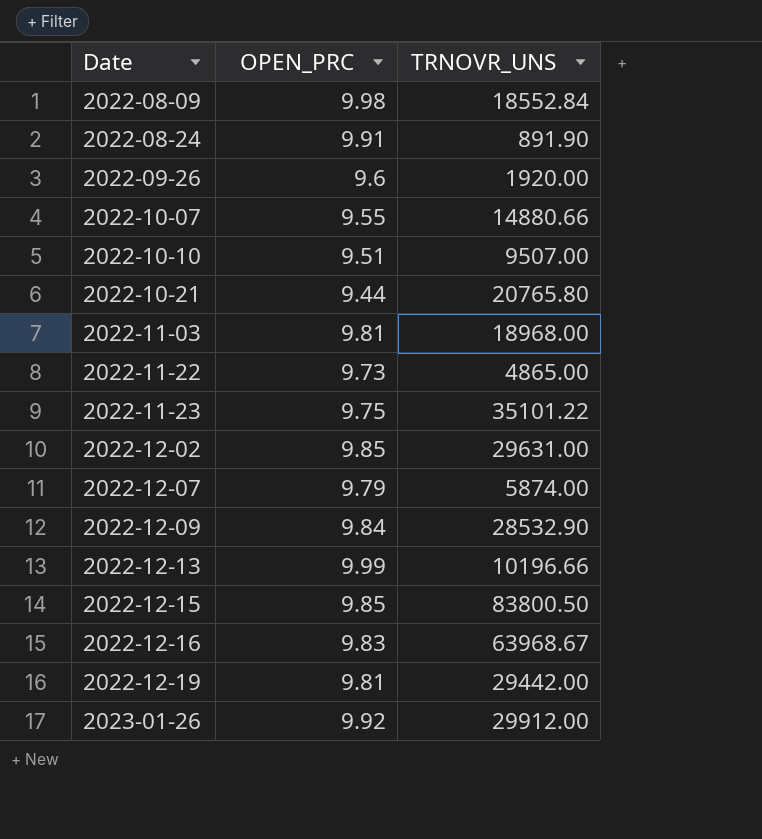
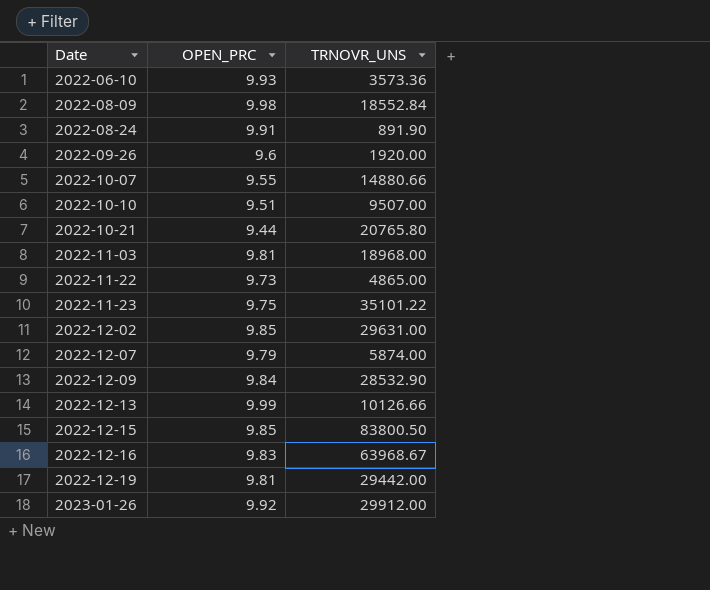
row 2022-06-10: none -> 9.93 | 3573.36
2022-12-13 | TRNOVR_UNS: 10196.66 -> 10126.66

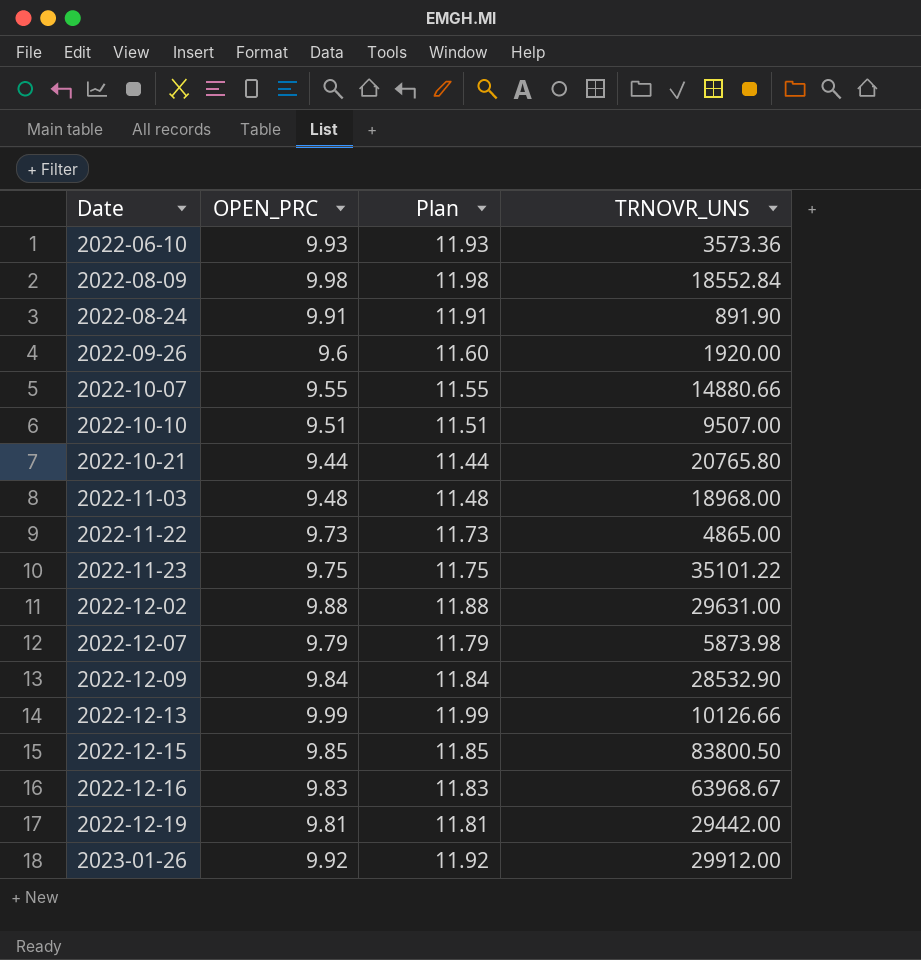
column Plan | formula: none -> [OPEN_PRC] + 2
2022-11-03 | OPEN_PRC: 9.81 -> 9.48
2022-12-02 | OPEN_PRC: 9.85 -> 9.88
2022-12-07 | TRNOVR_UNS: 5874.00 -> 5873.98

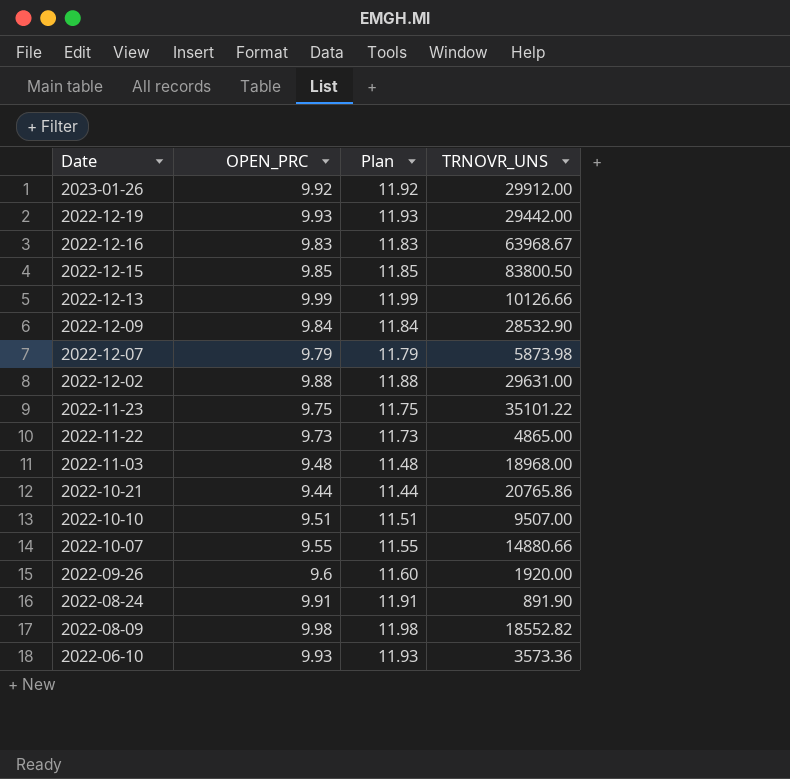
row order: Date ascending -> Date descending
2022-12-19 | OPEN_PRC: 9.81 -> 9.93
2022-12-19 | Plan: 11.81 -> 11.93
2022-10-21 | TRNOVR_UNS: 20765.80 -> 20765.86
2022-08-09 | TRNOVR_UNS: 18552.84 -> 18552.82

